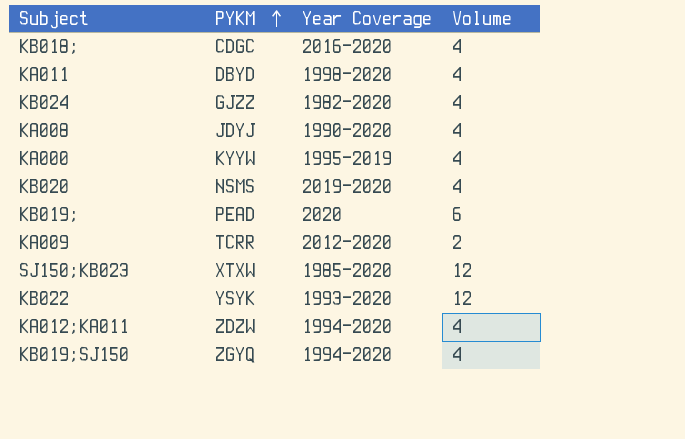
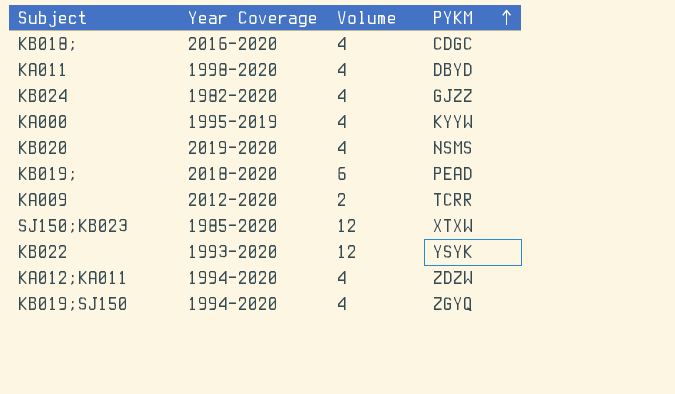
column PYKM | position: 2 -> 4
row KA008: JDYJ | 1990-2020 | 4 -> none
KB019; | Year Coverage: 2020 -> 2018-2020

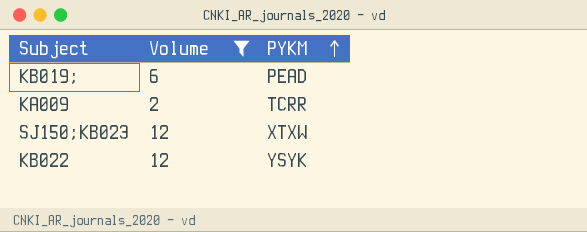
filter: none -> Volume != 4
column Year Coverage | position: 2 -> none

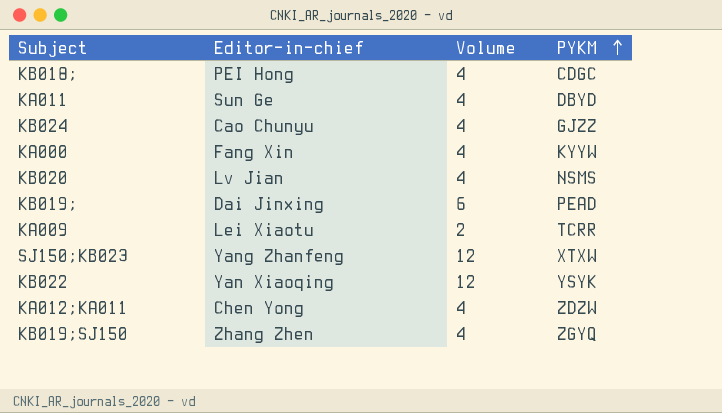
filter: Volume != 4 -> none
column Editor-in-chief | position: none -> 2

